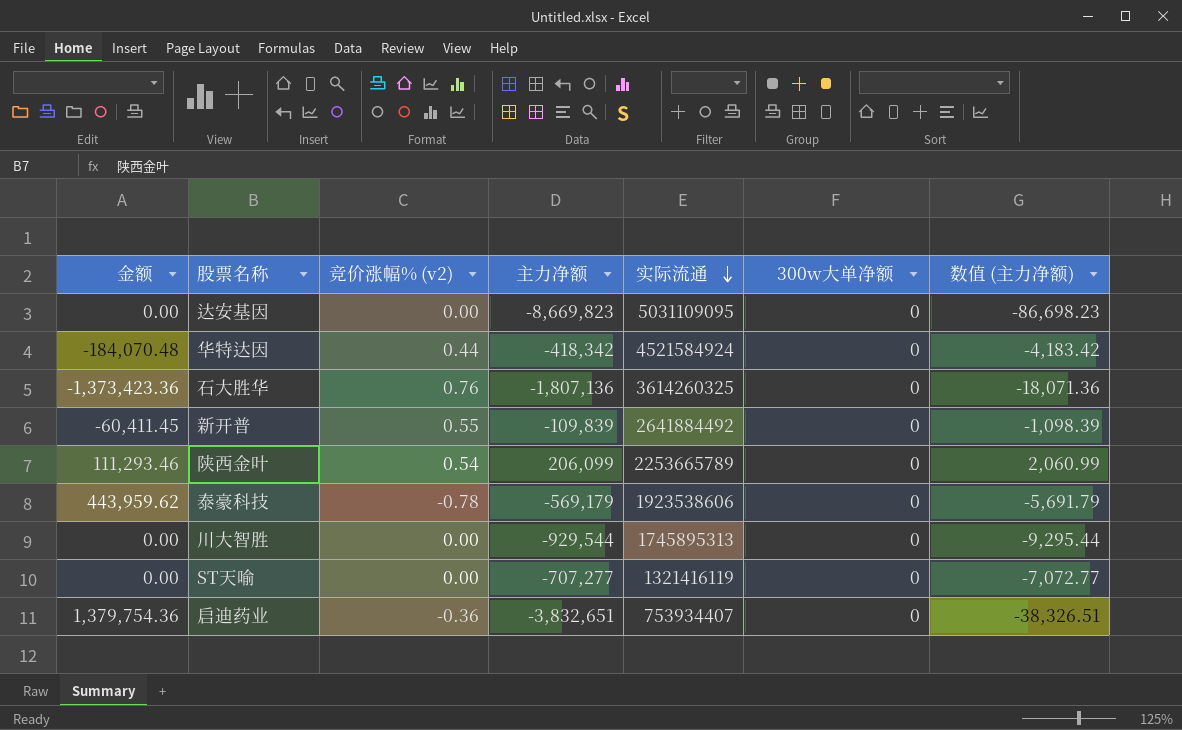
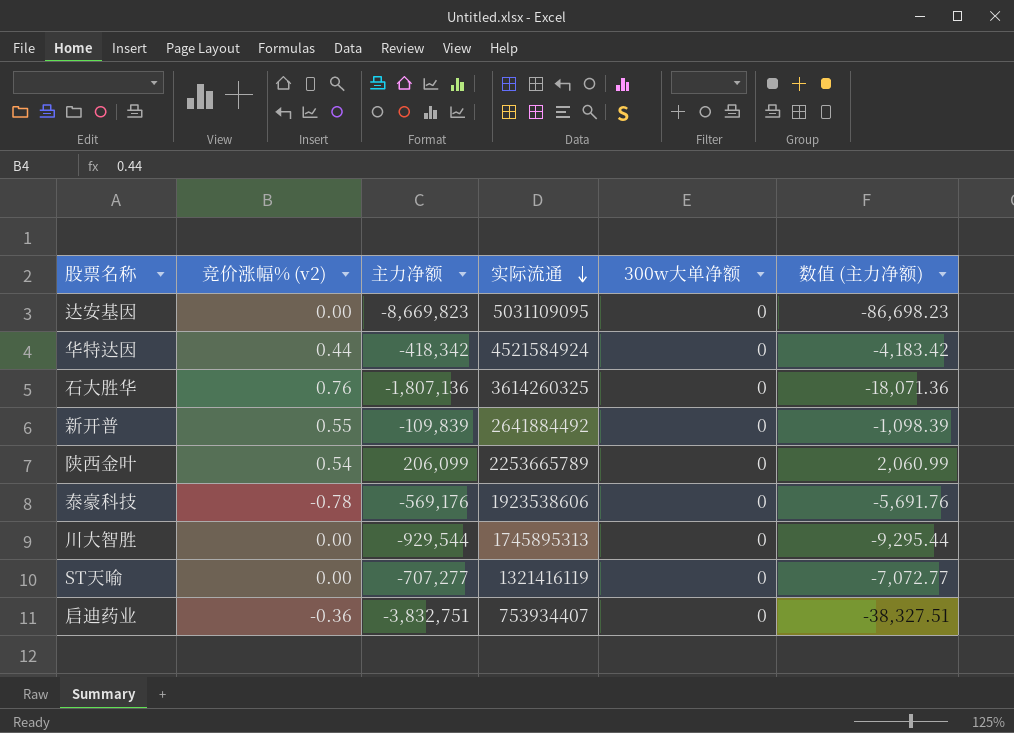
column 金额 | formula: [竞价涨幅% (v2)] * [主力净额] -> none
泰豪科技 | 主力净额: -569,179 -> -569,176
泰豪科技 | 数值 (主力净额): -5,691.79 -> -5,691.76
启迪药业 | 主力净额: -3,832,651 -> -3,832,751
启迪药业 | 数值 (主力净额): -38,326.51 -> -38,327.51

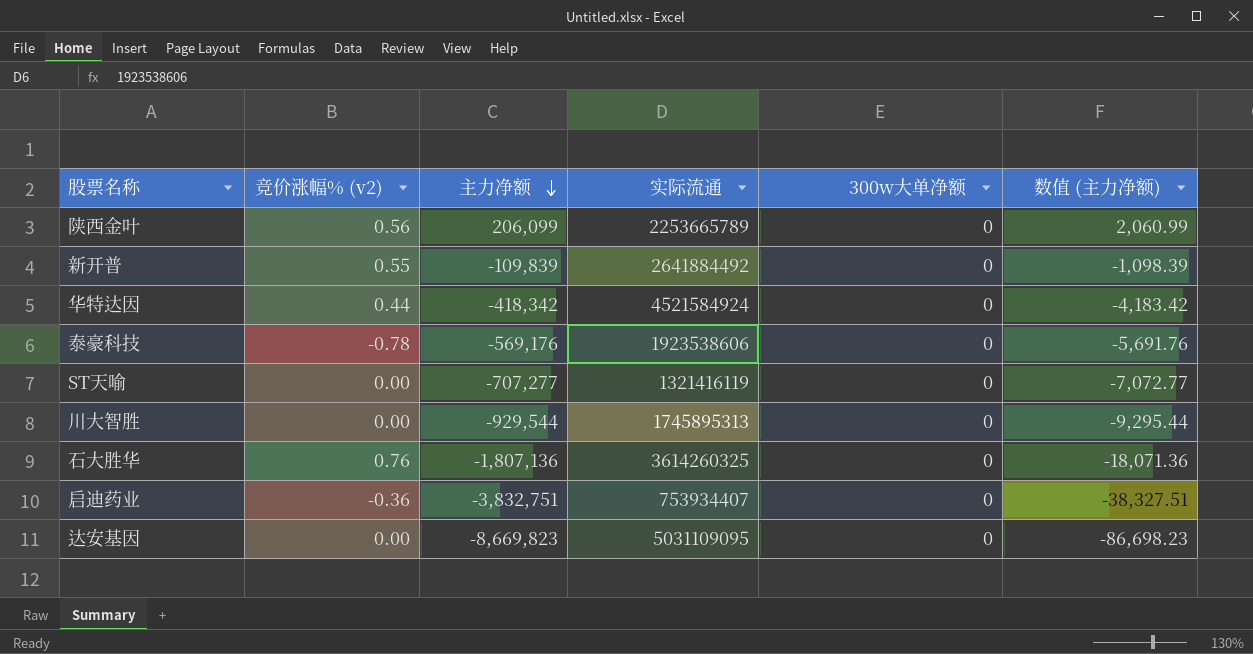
row order: 实际流通 descending -> 主力净额 descending
陕西金叶 | 竞价涨幅% (v2): 0.54 -> 0.56

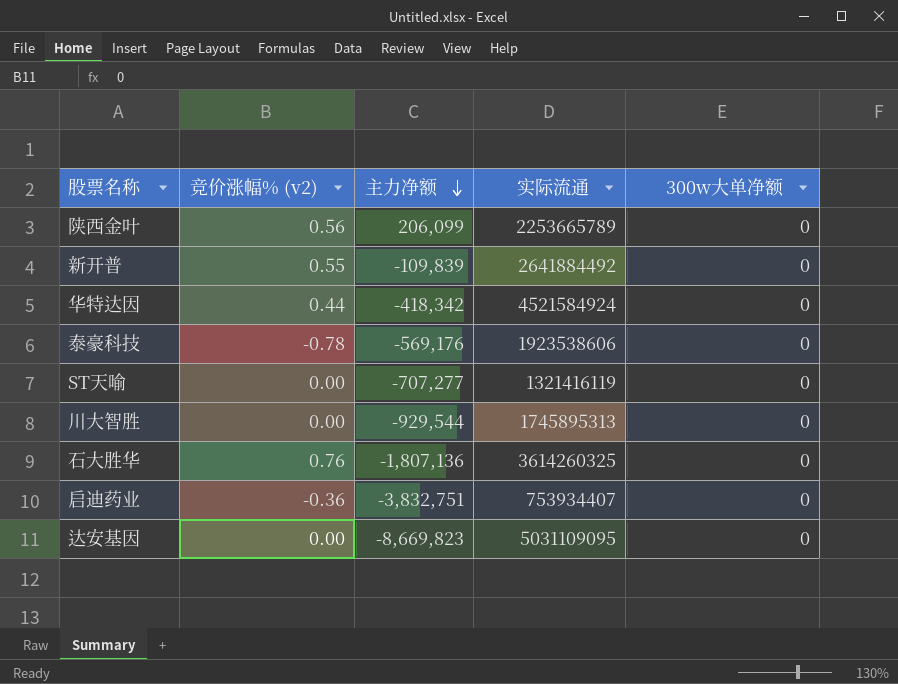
column 数值 (主力净额) | formula: [主力净额] * 0.01 -> none

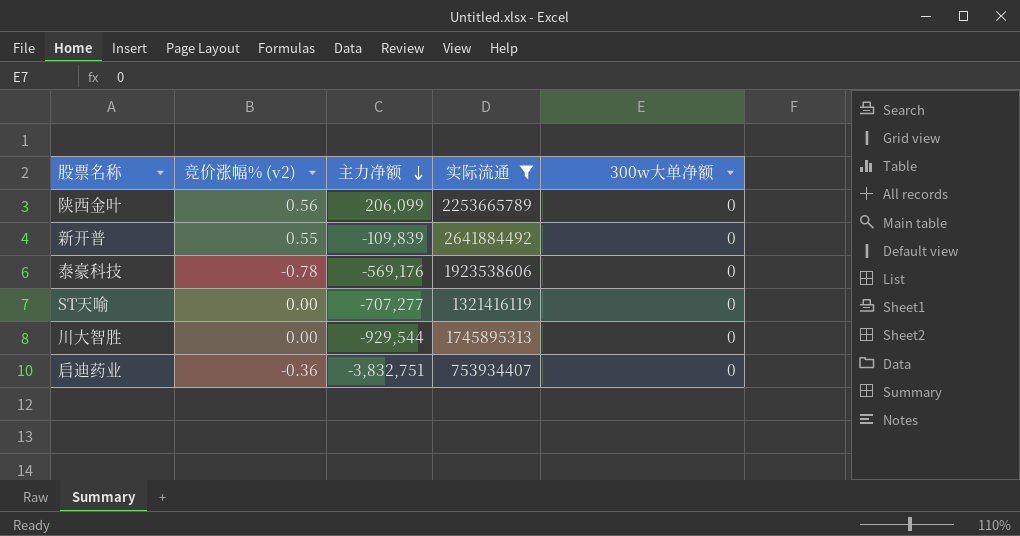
filter: none -> 实际流通 <= 2641884492

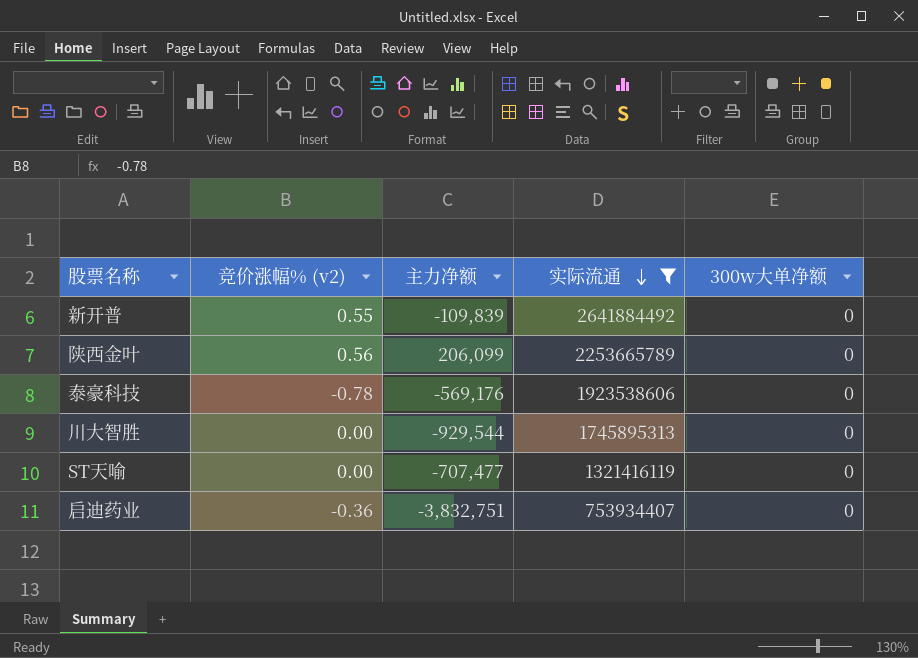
row order: 主力净额 descending -> 实际流通 descending
ST天喻 | 主力净额: -707,277 -> -707,477

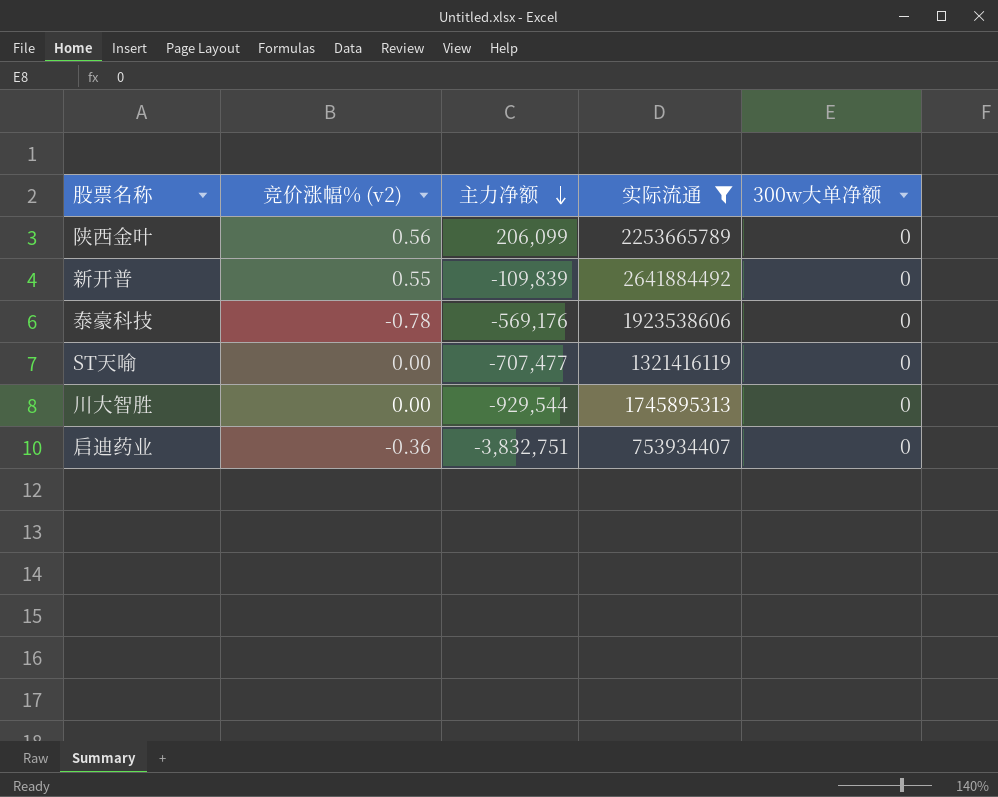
row order: 实际流通 descending -> 主力净额 descending

